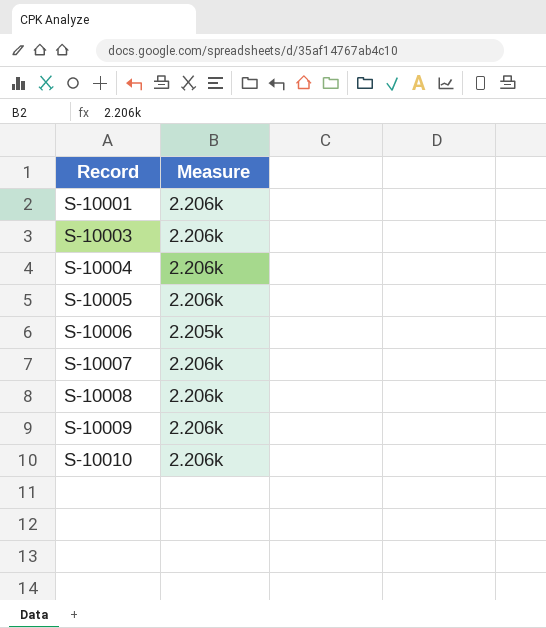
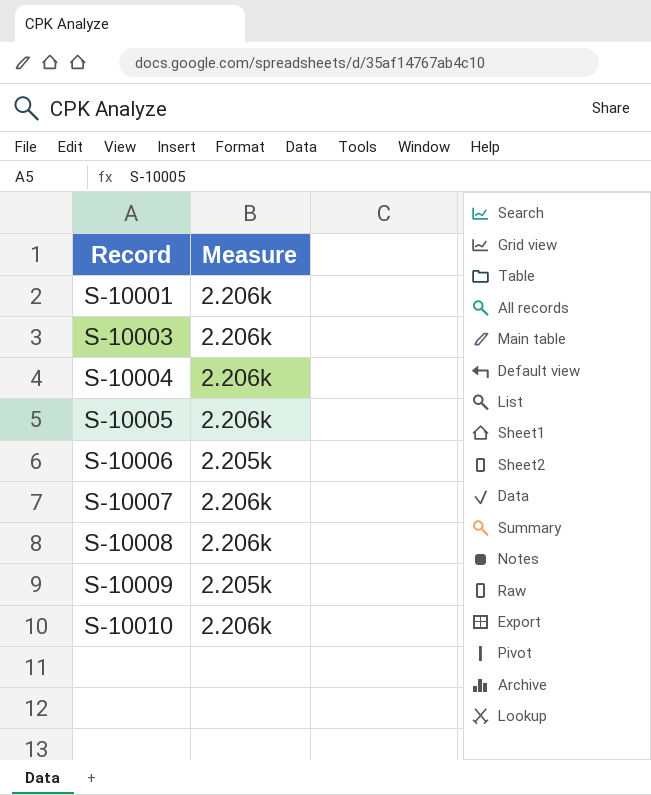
S-10009 | Measure: 2.206k -> 2.205k

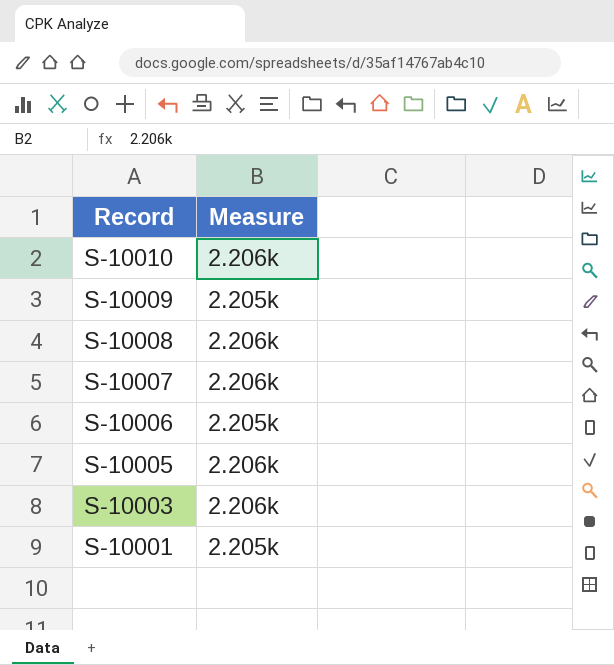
row order: Record ascending -> Record descending
row S-10004: 2.206k -> none
S-10001 | Measure: 2.206k -> 2.205k

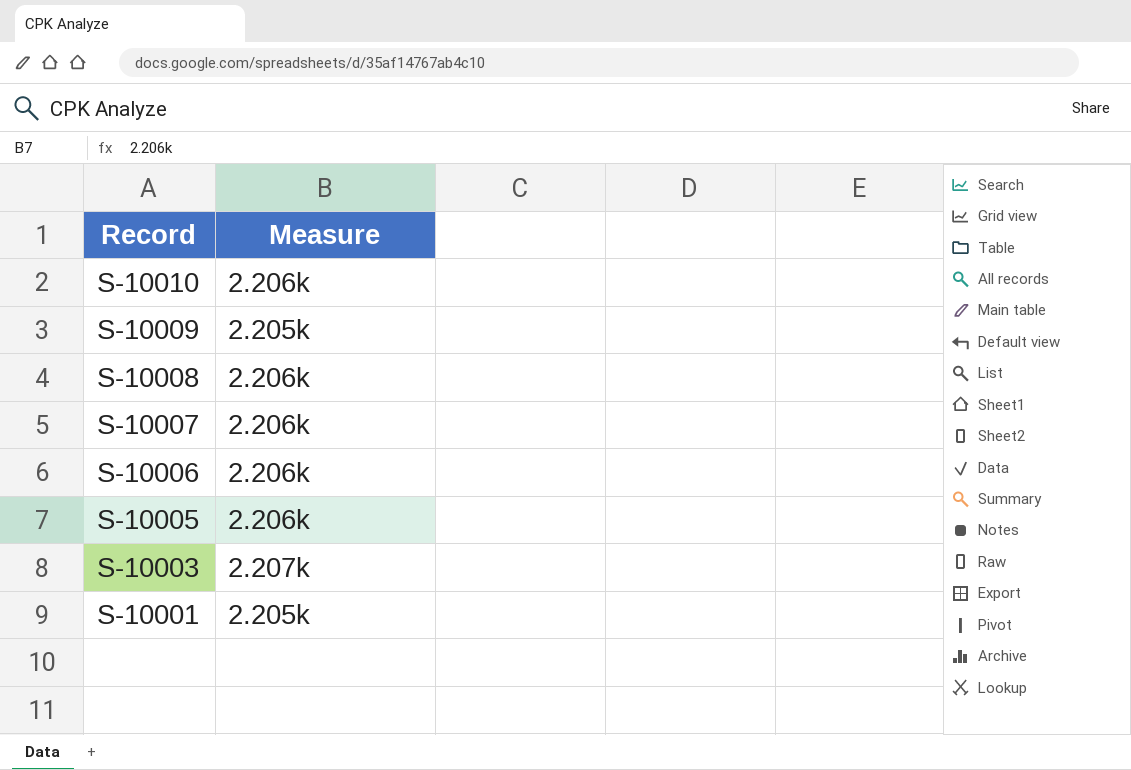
S-10006 | Measure: 2.205k -> 2.206k
S-10003 | Measure: 2.206k -> 2.207k

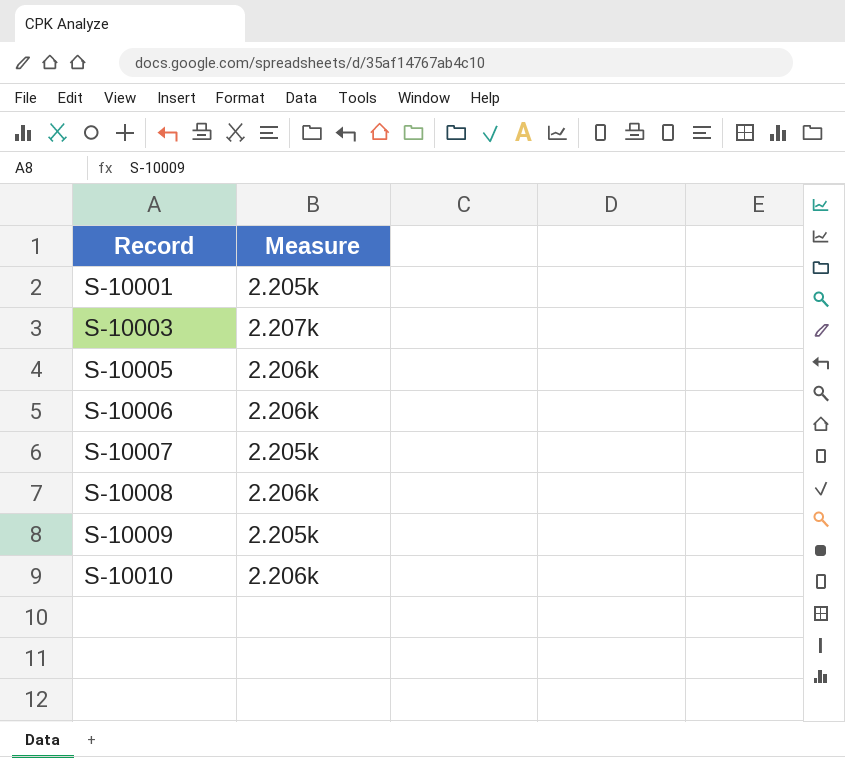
row order: Record descending -> Record ascending
S-10007 | Measure: 2.206k -> 2.205k

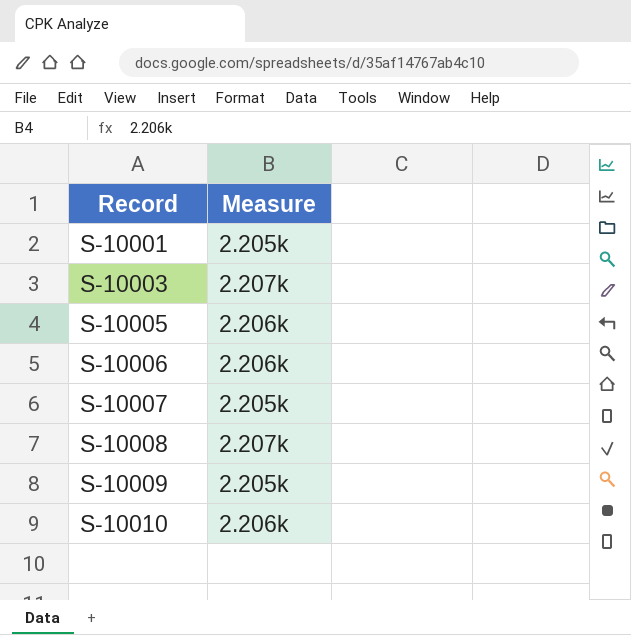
S-10008 | Measure: 2.206k -> 2.207k

